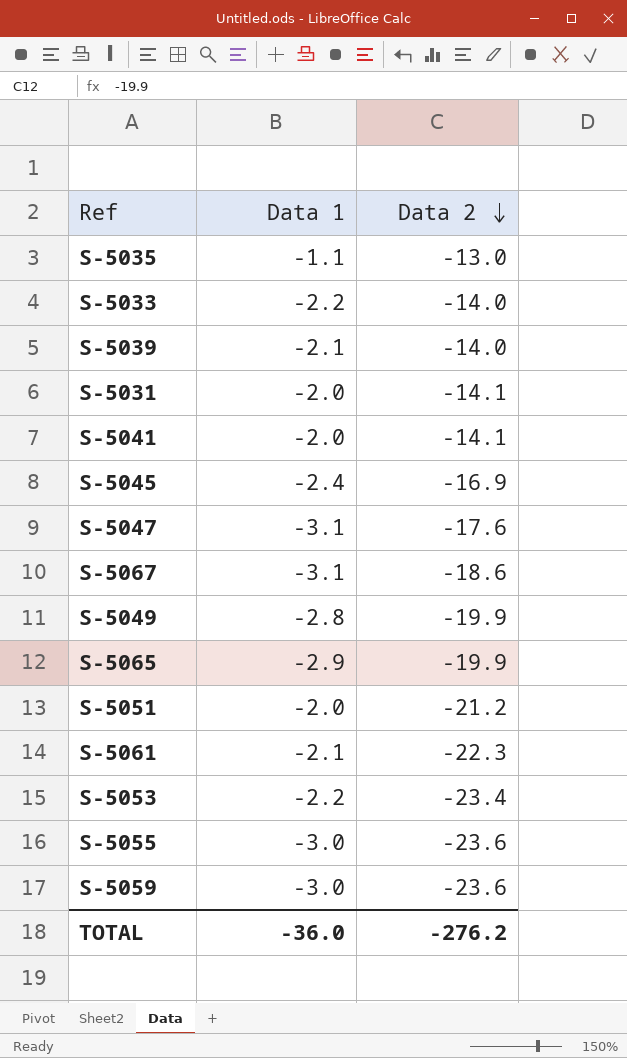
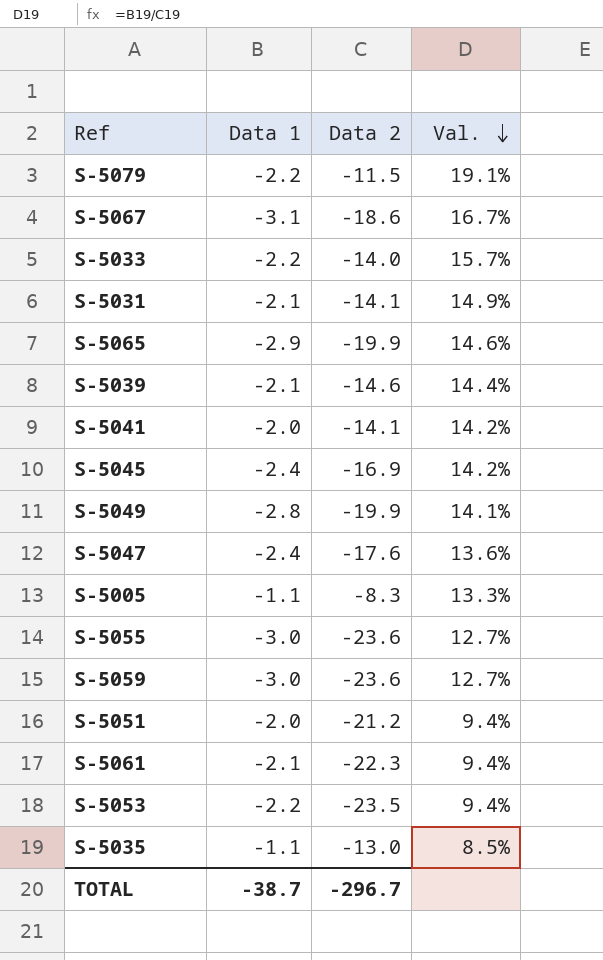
row order: Data 2 descending -> Val. descending
column Val. | formula: none -> [Data 1] / [Data 2]
row S-5079: none -> -2.2 | -11.5 | 19.1%
S-5031 | Data 1: -2.0 -> -2.1
S-5039 | Data 2: -14.0 -> -14.6
S-5047 | Data 1: -3.1 -> -2.4
row S-5005: none -> -1.1 | -8.3 | 13.3%
S-5053 | Data 2: -23.4 -> -23.5
TOTAL | Data 1: -36.0 -> -38.7
TOTAL | Data 2: -276.2 -> -296.7

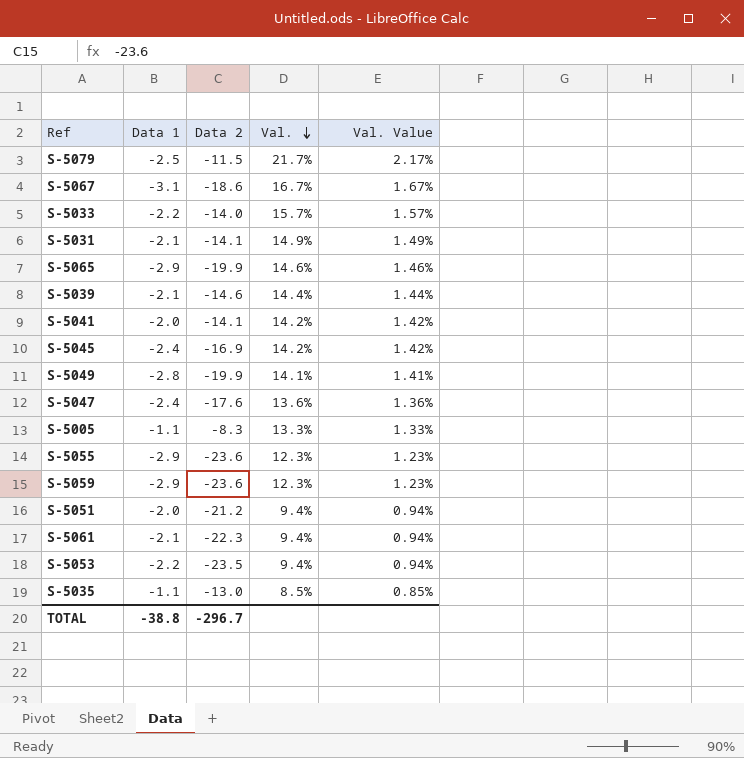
column Val. Value | formula: none -> [Val.] * 0.1
S-5079 | Data 1: -2.2 -> -2.5
S-5079 | Val.: 19.1% -> 21.7%
S-5055 | Data 1: -3.0 -> -2.9
S-5055 | Val.: 12.7% -> 12.3%
S-5059 | Data 1: -3.0 -> -2.9
S-5059 | Val.: 12.7% -> 12.3%
TOTAL | Data 1: -38.7 -> -38.8

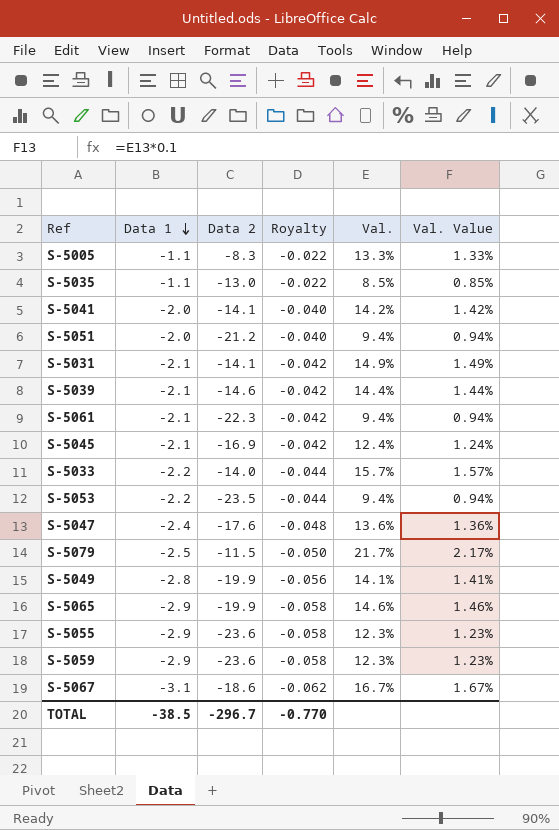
row order: Val. descending -> Data 1 descending
column Royalty | formula: none -> [Data 1] * 0.02
S-5045 | Data 1: -2.4 -> -2.1
S-5045 | Val.: 14.2% -> 12.4%
S-5045 | Val. Value: 1.42% -> 1.24%
TOTAL | Data 1: -38.8 -> -38.5

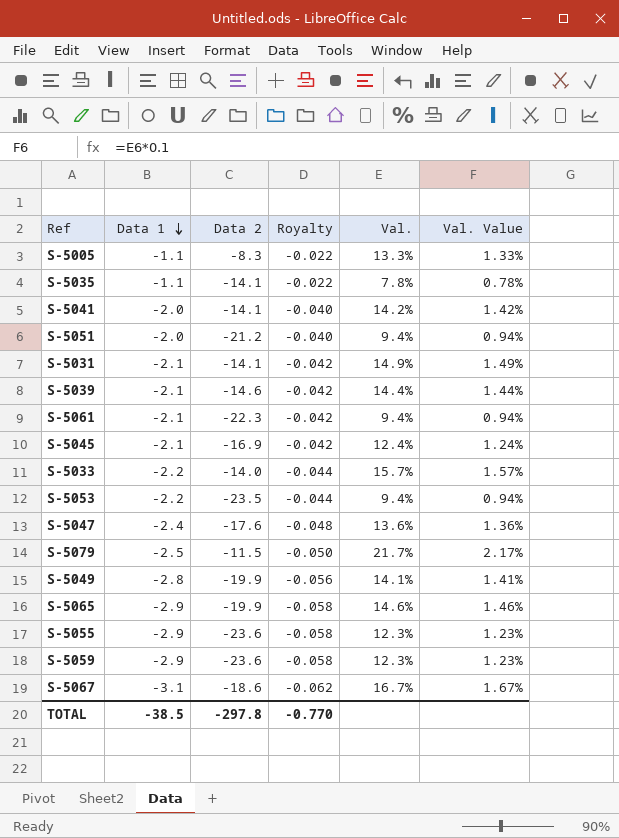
S-5035 | Data 2: -13.0 -> -14.1
S-5035 | Val.: 8.5% -> 7.8%
S-5035 | Val. Value: 0.85% -> 0.78%
TOTAL | Data 2: -296.7 -> -297.8

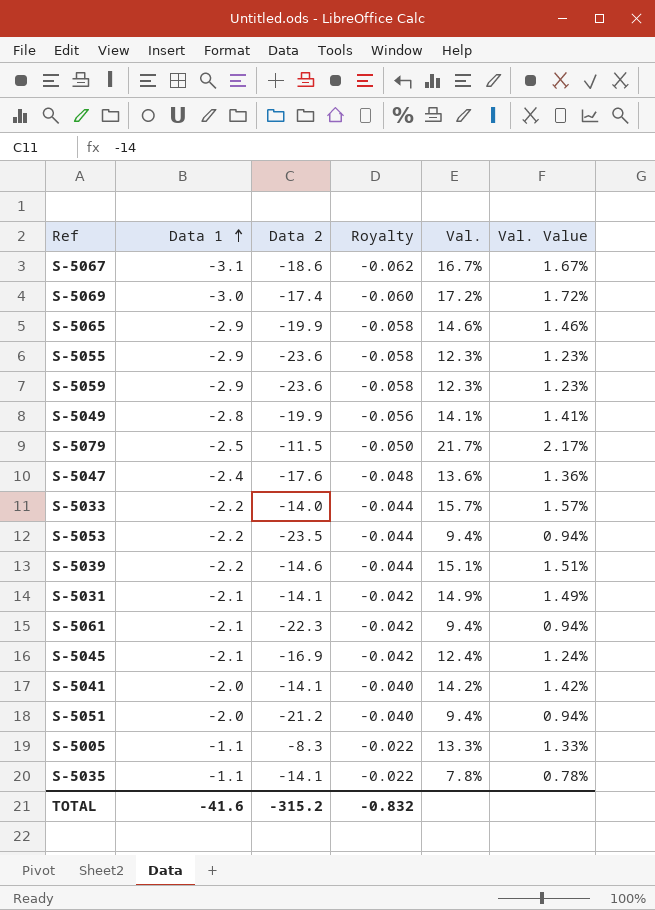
row order: Data 1 descending -> Data 1 ascending
row S-5069: none -> -3.0 | -17.4 | -0.060 | 17.2% | 1.72%
S-5039 | Data 1: -2.1 -> -2.2
S-5039 | Royalty: -0.042 -> -0.044
S-5039 | Val.: 14.4% -> 15.1%
S-5039 | Val. Value: 1.44% -> 1.51%
TOTAL | Data 1: -38.5 -> -41.6
TOTAL | Data 2: -297.8 -> -315.2
TOTAL | Royalty: -0.770 -> -0.832

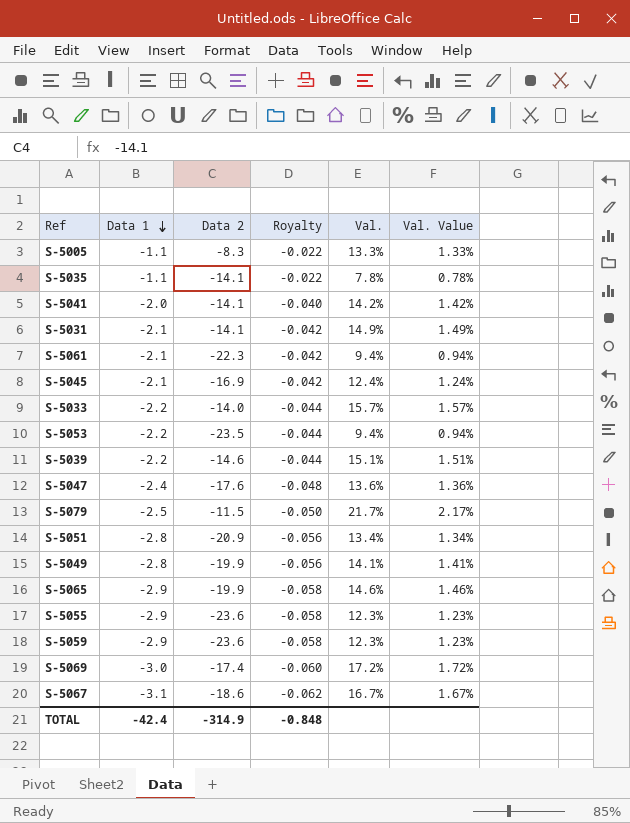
row order: Data 1 ascending -> Data 1 descending
S-5051 | Data 1: -2.0 -> -2.8
S-5051 | Data 2: -21.2 -> -20.9
S-5051 | Royalty: -0.040 -> -0.056
S-5051 | Val.: 9.4% -> 13.4%
S-5051 | Val. Value: 0.94% -> 1.34%
TOTAL | Data 1: -41.6 -> -42.4
TOTAL | Data 2: -315.2 -> -314.9
TOTAL | Royalty: -0.832 -> -0.848

